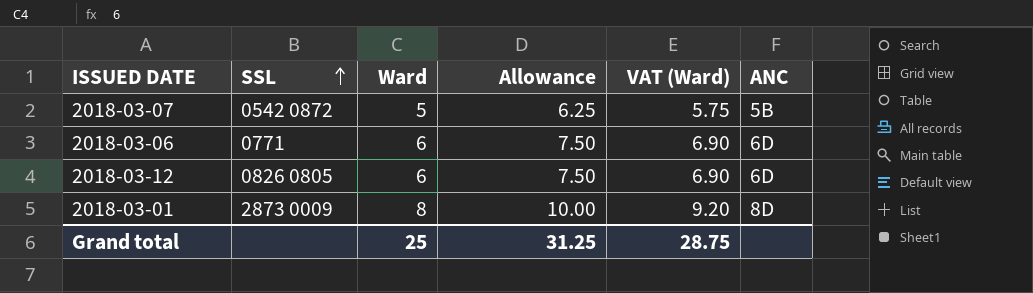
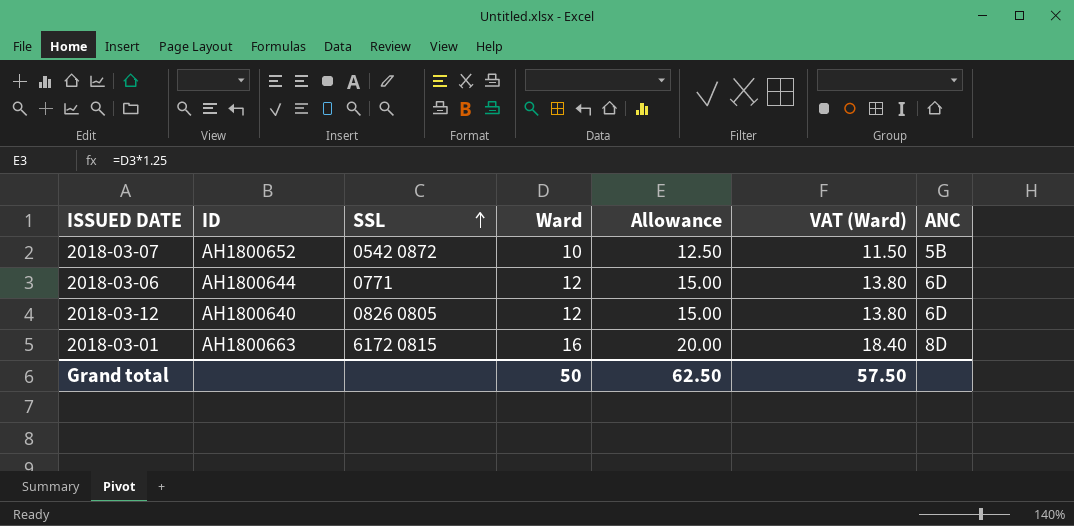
column ID | position: none -> 2
2018-03-07 | Ward: 5 -> 10
2018-03-07 | Allowance: 6.25 -> 12.50
2018-03-07 | VAT (Ward): 5.75 -> 11.50
2018-03-06 | Ward: 6 -> 12
2018-03-06 | Allowance: 7.50 -> 15.00
2018-03-06 | VAT (Ward): 6.90 -> 13.80
2018-03-12 | Ward: 6 -> 12
2018-03-12 | Allowance: 7.50 -> 15.00
2018-03-12 | VAT (Ward): 6.90 -> 13.80
2018-03-01 | SSL: 2873 0009 -> 6172 0815
2018-03-01 | Ward: 8 -> 16
2018-03-01 | Allowance: 10.00 -> 20.00
2018-03-01 | VAT (Ward): 9.20 -> 18.40
Grand total | Ward: 25 -> 50
Grand total | Allowance: 31.25 -> 62.50
Grand total | VAT (Ward): 28.75 -> 57.50

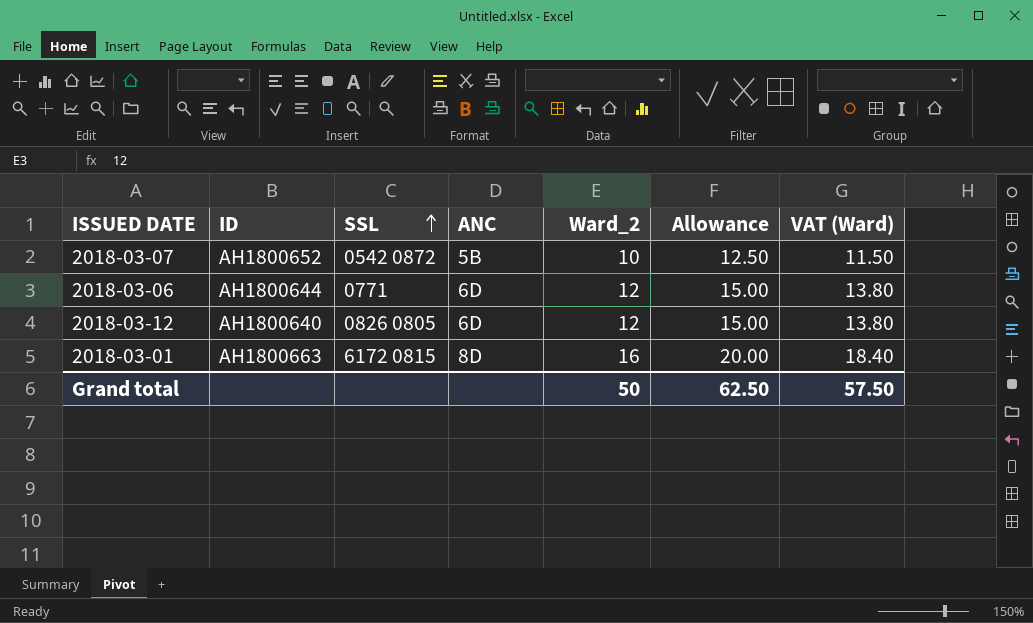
column ANC | position: 7 -> 4
column name: Ward -> Ward_2

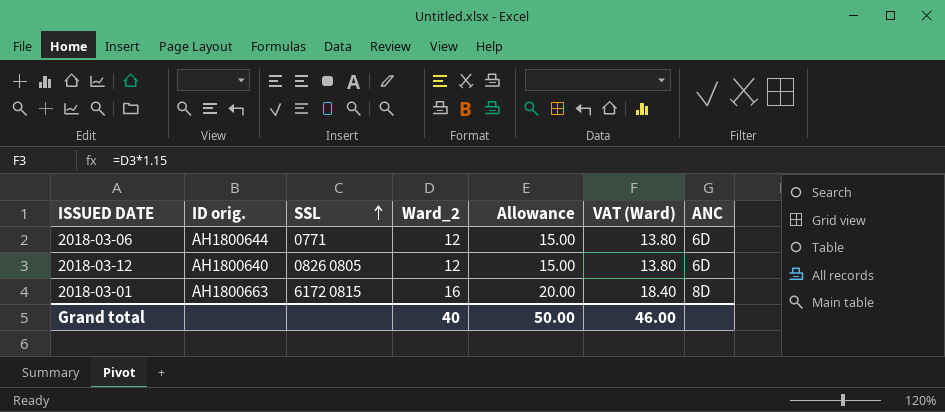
column name: ID -> ID orig.
column ANC | position: 4 -> 7
row 2018-03-07: AH1800652 | 0542 0872 | 5B | 10 | 12.50 | 11.50 -> none
Grand total | Ward_2: 50 -> 40
Grand total | Allowance: 62.50 -> 50.00
Grand total | VAT (Ward): 57.50 -> 46.00

